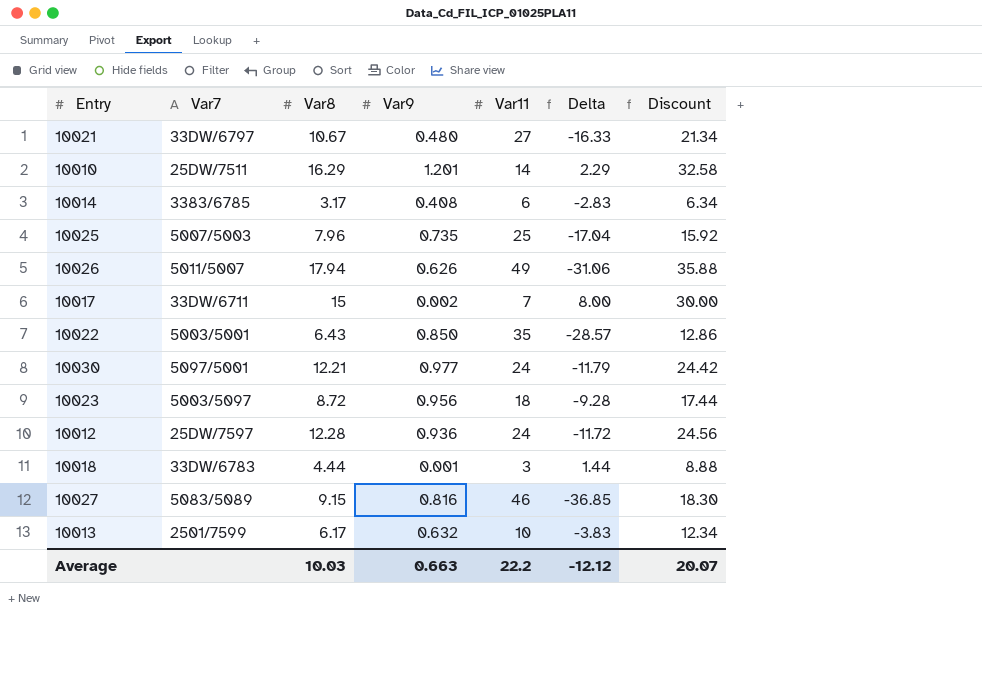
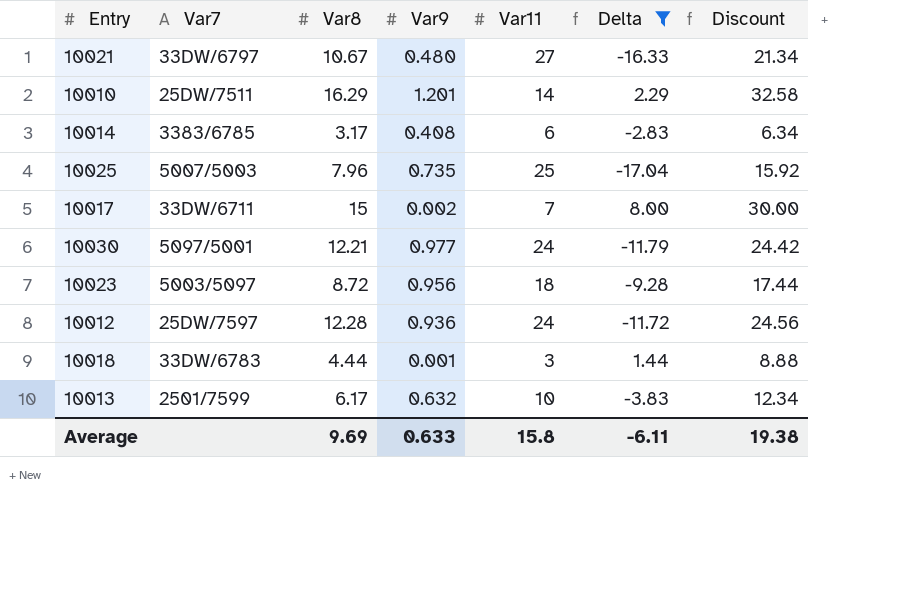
filter: none -> Delta >= -17.04
Average | Var8: 10.03 -> 9.69
Average | Var9: 0.663 -> 0.633
Average | Var11: 22.2 -> 15.8
Average | Delta: -12.12 -> -6.11
Average | Discount: 20.07 -> 19.38

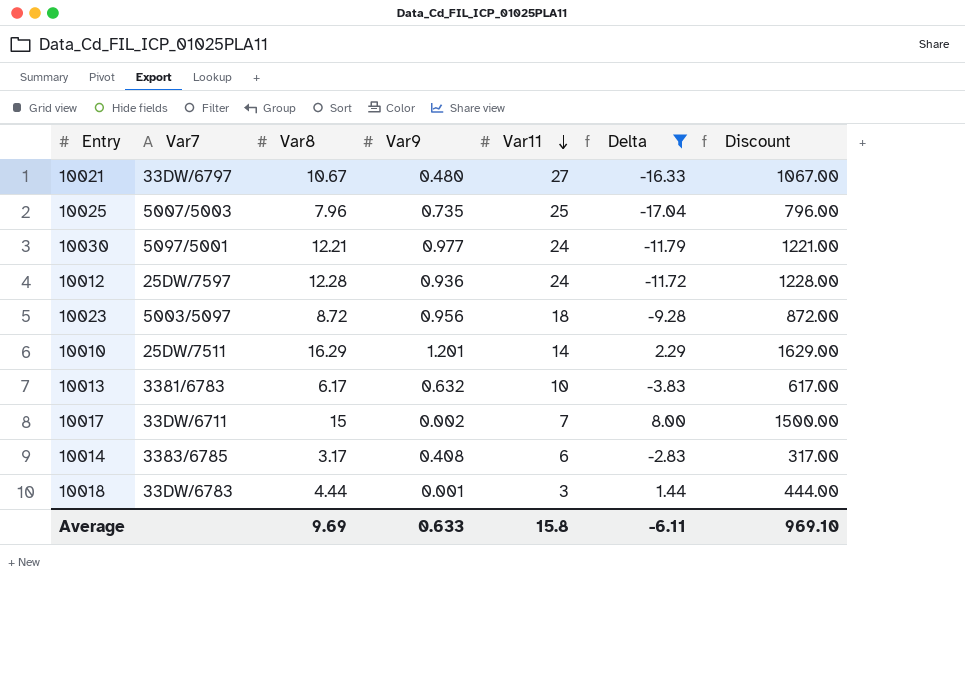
row order: none -> Var11 descending
column Discount | formula: [Var8] * 2 -> [Var8] * 100
10013 | Var7: 2501/7599 -> 3381/6783
Average | Discount: 19.38 -> 969.10

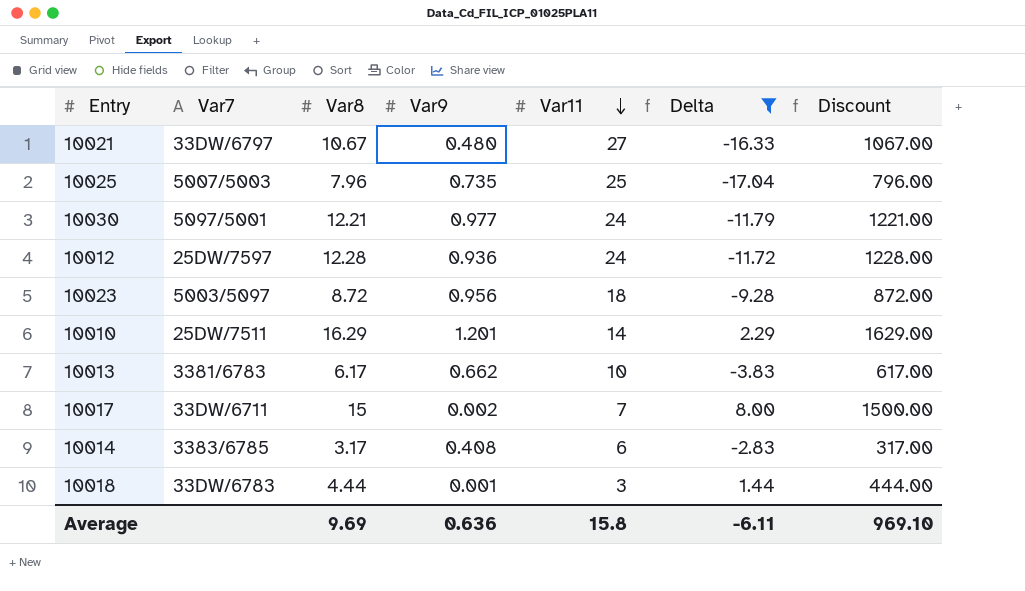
10013 | Var9: 0.632 -> 0.662
Average | Var9: 0.633 -> 0.636

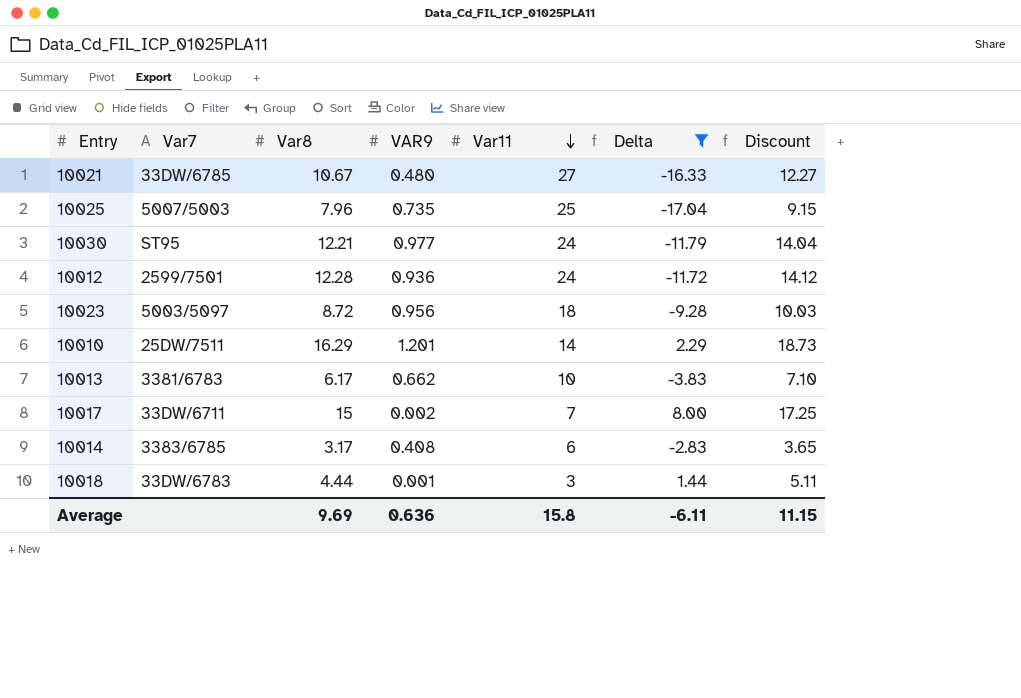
column name: Var9 -> VAR9
column Discount | formula: [Var8] * 100 -> [Var8] * 1.15
10021 | Var7: 33DW/6797 -> 33DW/6785
10030 | Var7: 5097/5001 -> ST95
10012 | Var7: 25DW/7597 -> 2599/7501
Average | Discount: 969.10 -> 11.15

